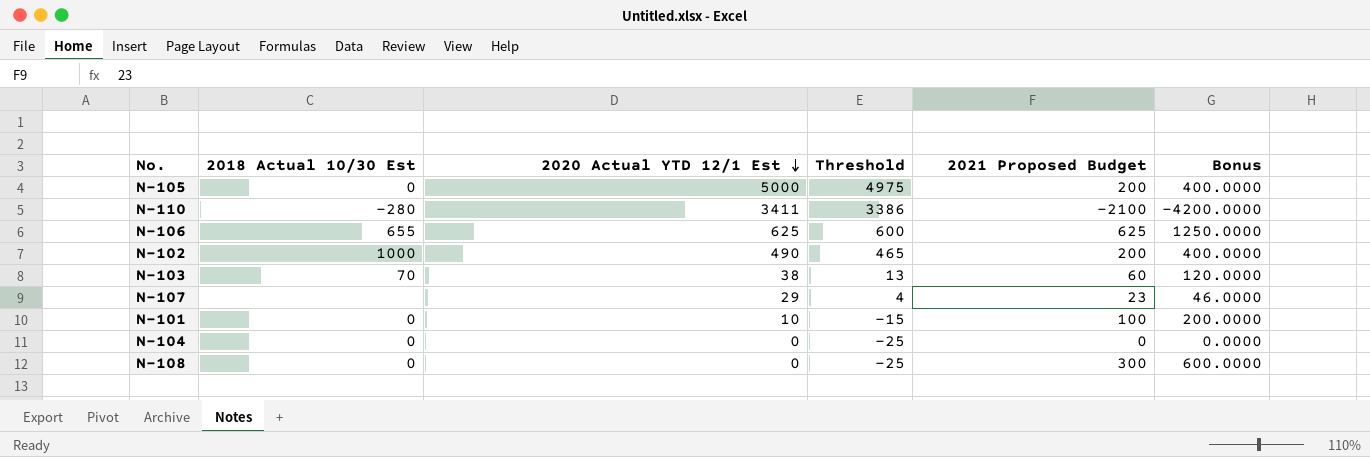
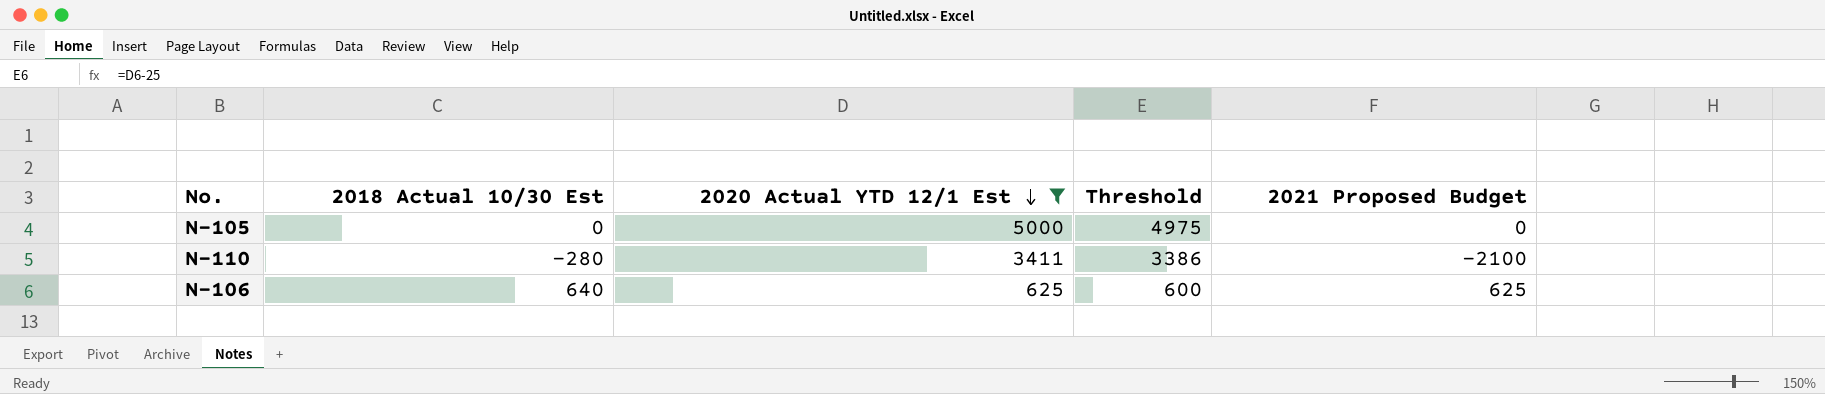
filter: none -> 2020 Actual YTD 12/1 Est >= 625
column Bonus | formula: [2021 Proposed Budget] * 2 -> none
N-105 | 2021 Proposed Budget: 200 -> 0
N-106 | 2018 Actual 10/30 Est: 655 -> 640

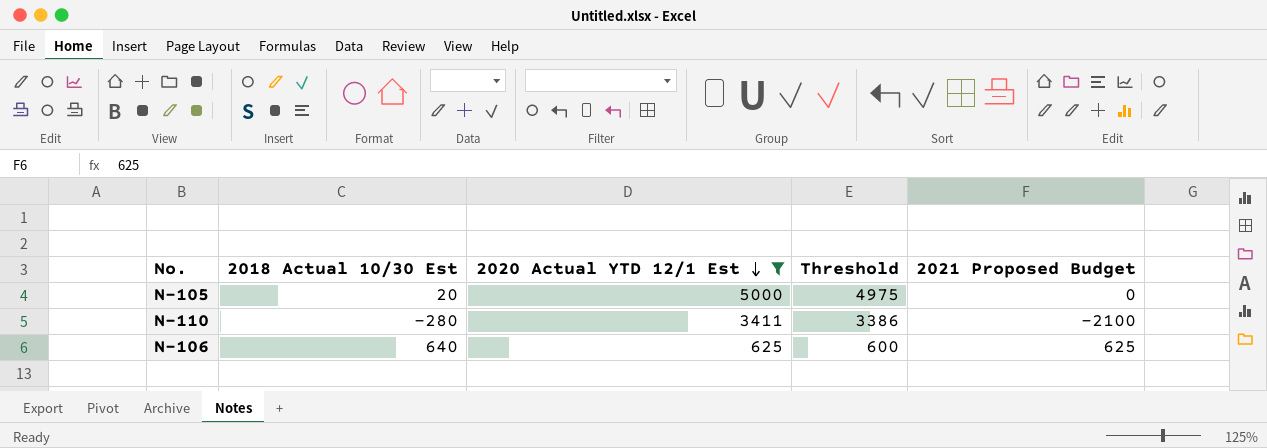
N-105 | 2018 Actual 10/30 Est: 0 -> 20

